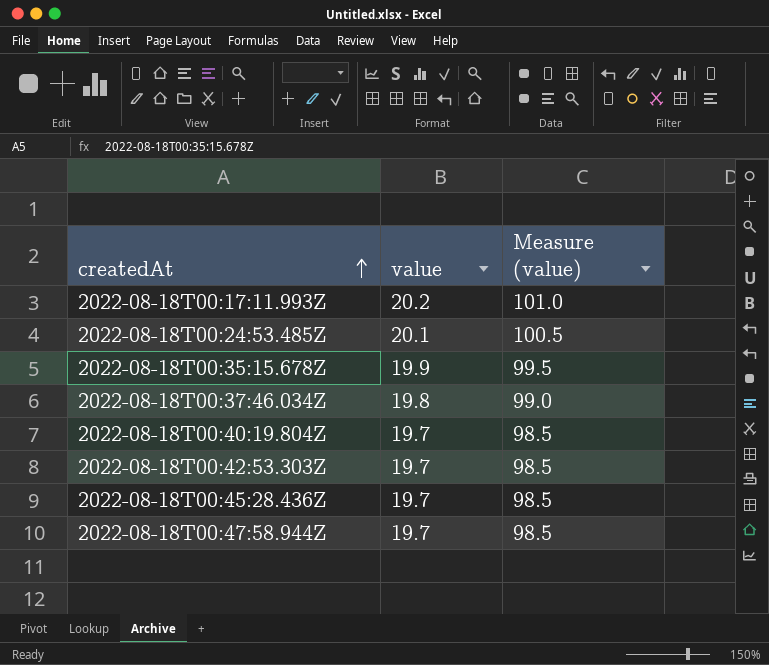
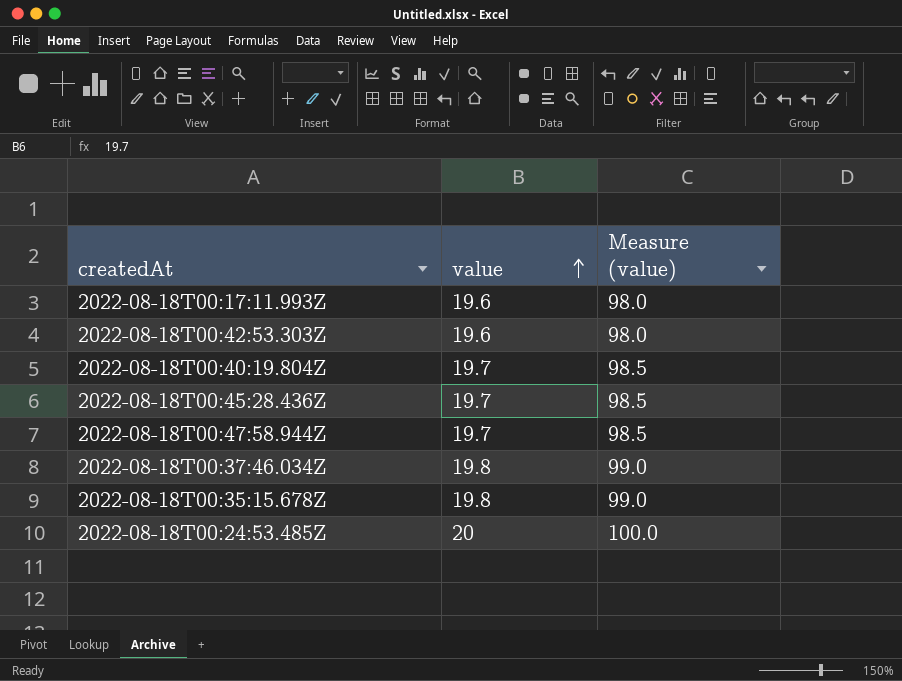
row order: createdAt ascending -> value ascending
2022-08-18T00:17:11.993Z | value: 20.2 -> 19.6
2022-08-18T00:17:11.993Z | Measure (value): 101.0 -> 98.0
2022-08-18T00:42:53.303Z | value: 19.7 -> 19.6
2022-08-18T00:42:53.303Z | Measure (value): 98.5 -> 98.0
2022-08-18T00:35:15.678Z | value: 19.9 -> 19.8
2022-08-18T00:35:15.678Z | Measure (value): 99.5 -> 99.0
2022-08-18T00:24:53.485Z | value: 20.1 -> 20
2022-08-18T00:24:53.485Z | Measure (value): 100.5 -> 100.0

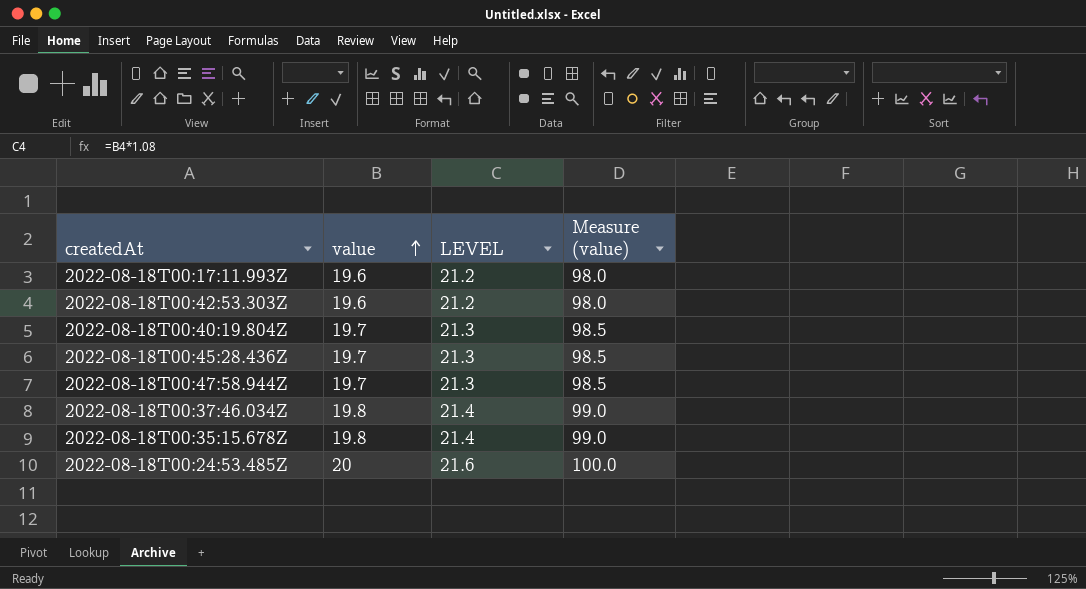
column LEVEL | formula: none -> [value] * 1.08

